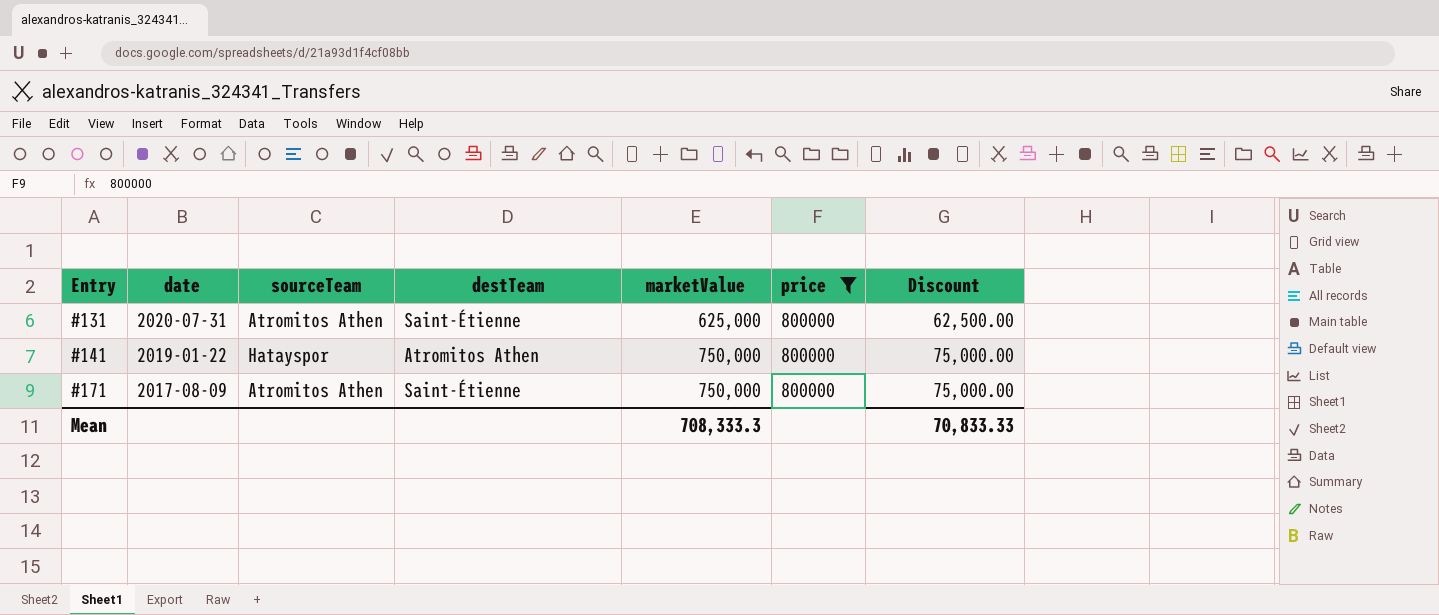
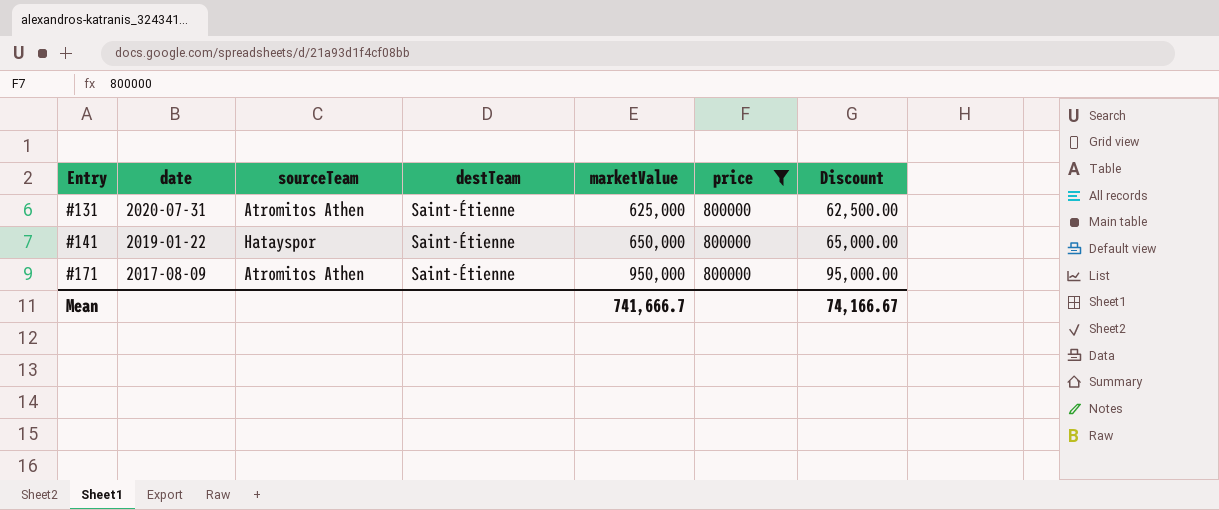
#141 | destTeam: Atromitos Athen -> Saint-Étienne
#141 | marketValue: 750,000 -> 650,000
#141 | Discount: 75,000.00 -> 65,000.00
#171 | marketValue: 750,000 -> 950,000
#171 | Discount: 75,000.00 -> 95,000.00
Mean | marketValue: 708,333.3 -> 741,666.7
Mean | Discount: 70,833.33 -> 74,166.67

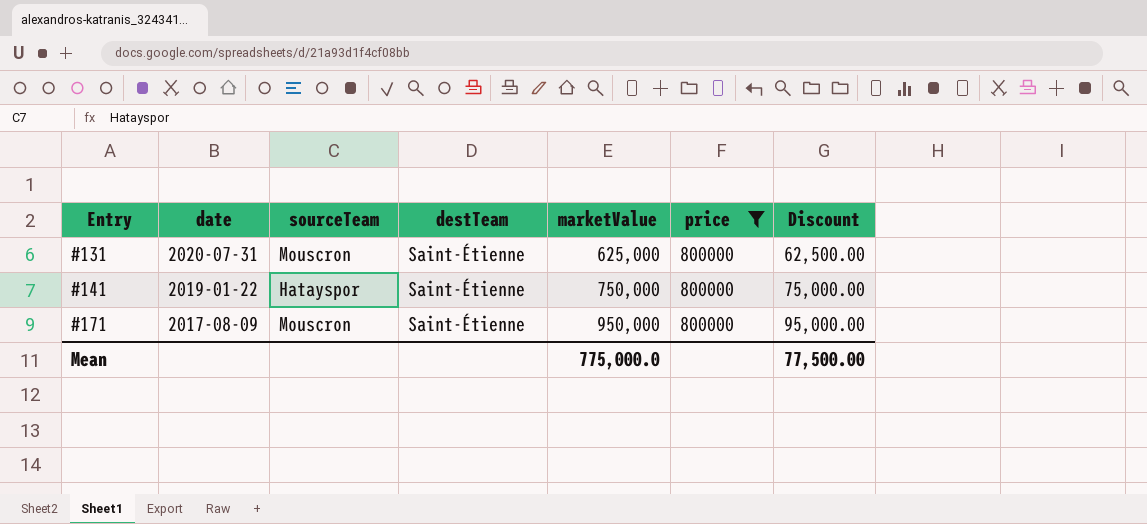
#131 | sourceTeam: Atromitos Athen -> Mouscron
#141 | marketValue: 650,000 -> 750,000
#141 | Discount: 65,000.00 -> 75,000.00
#171 | sourceTeam: Atromitos Athen -> Mouscron
Mean | marketValue: 741,666.7 -> 775,000.0
Mean | Discount: 74,166.67 -> 77,500.00

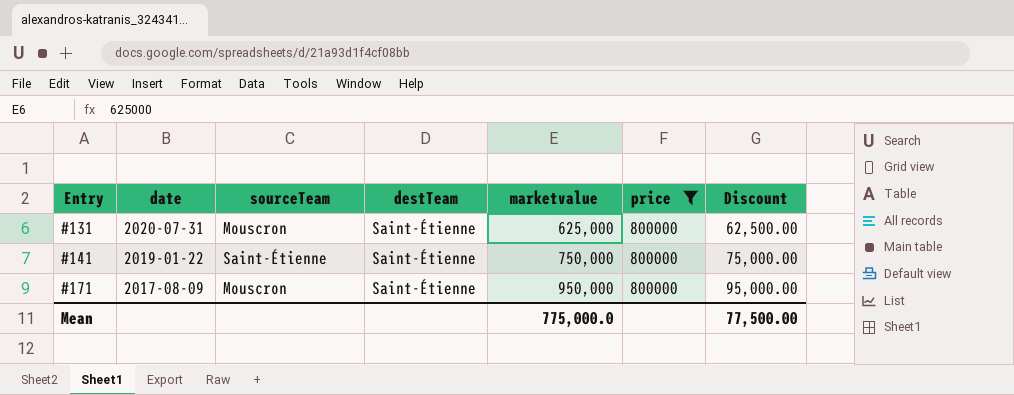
column name: marketValue -> marketvalue
#141 | sourceTeam: Hatayspor -> Saint-Étienne

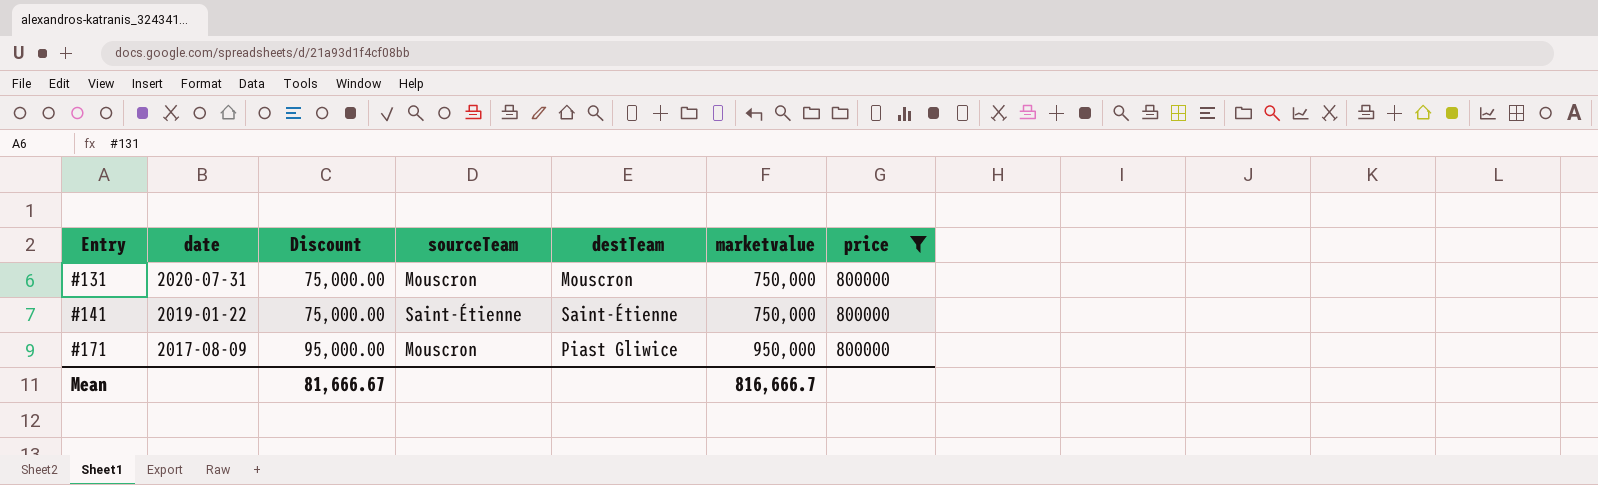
column Discount | position: 7 -> 3
#131 | Discount: 62,500.00 -> 75,000.00
#131 | destTeam: Saint-Étienne -> Mouscron
#131 | marketvalue: 625,000 -> 750,000
#171 | destTeam: Saint-Étienne -> Piast Gliwice
Mean | Discount: 77,500.00 -> 81,666.67
Mean | marketvalue: 775,000.0 -> 816,666.7

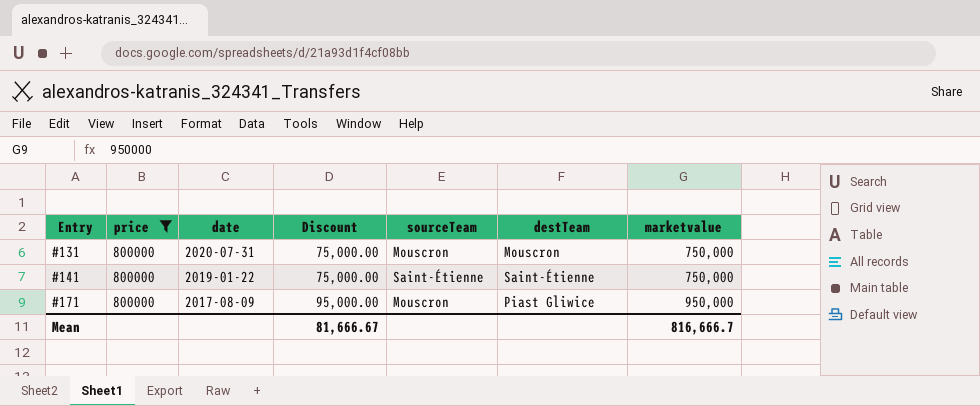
column price | position: 7 -> 2

